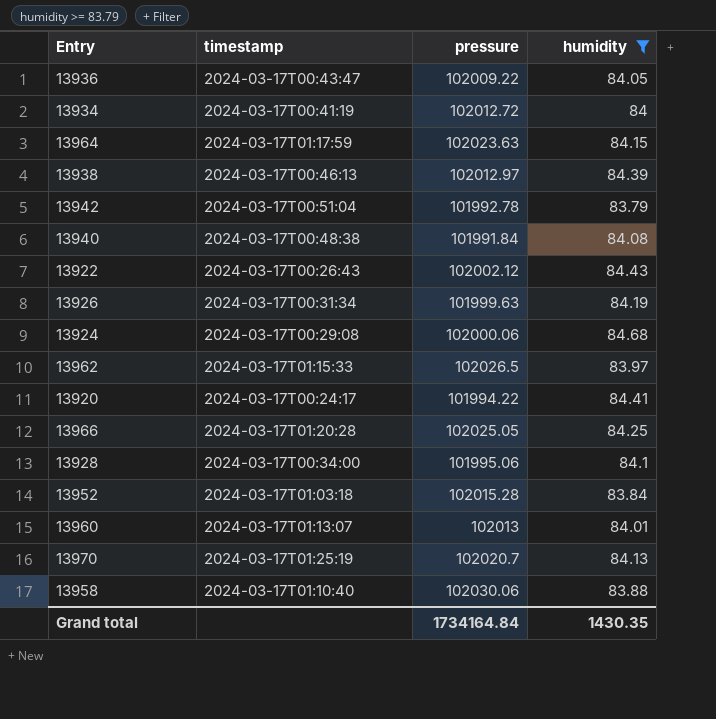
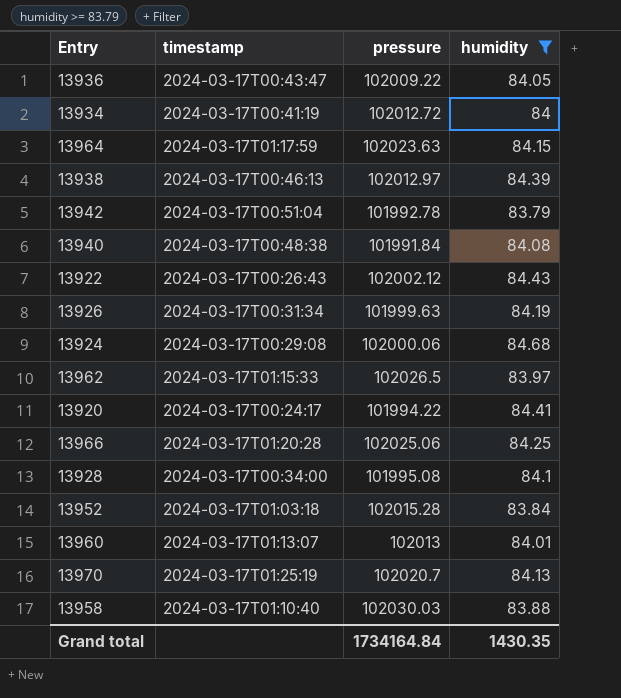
13966 | pressure: 102025.05 -> 102025.06
13928 | pressure: 101995.06 -> 101995.08
13958 | pressure: 102030.06 -> 102030.03

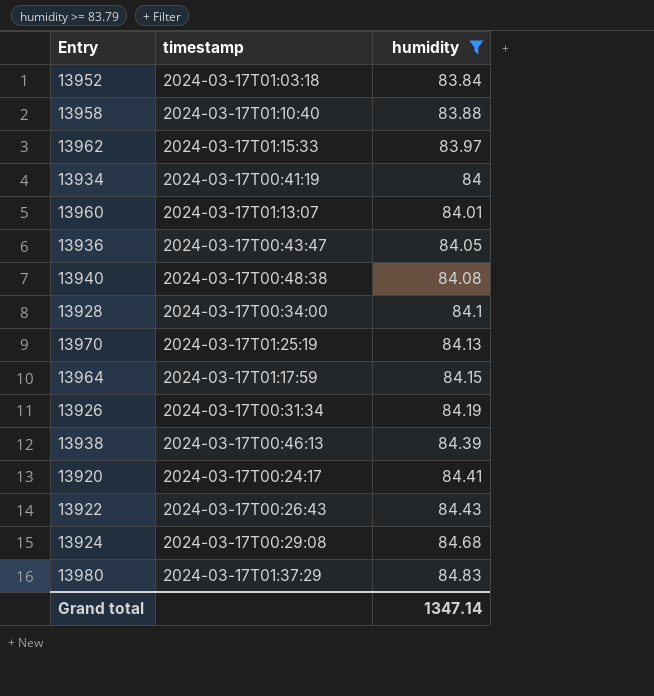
row order: none -> humidity ascending
column pressure | position: 3 -> none
row 13942: 2024-03-17T00:51:04 | 101992.78 | 83.79 -> none
row 13966: 2024-03-17T01:20:28 | 102025.06 | 84.25 -> none
row 13980: none -> 2024-03-17T01:37:29 | 84.83
Grand total | humidity: 1430.35 -> 1347.14

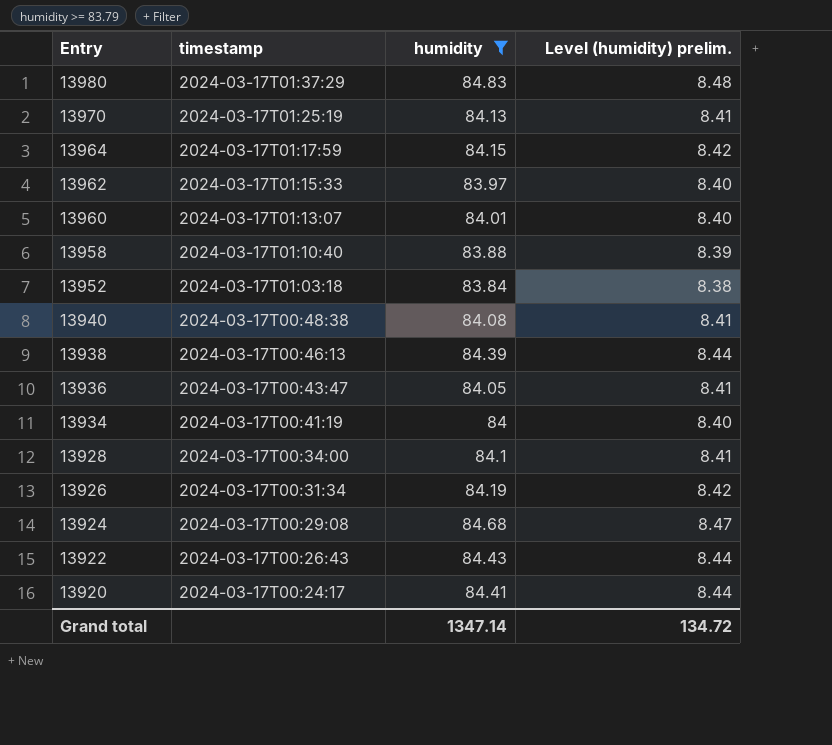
row order: humidity ascending -> Entry descending
column Level (humidity) prelim. | formula: none -> [humidity] * 0.1

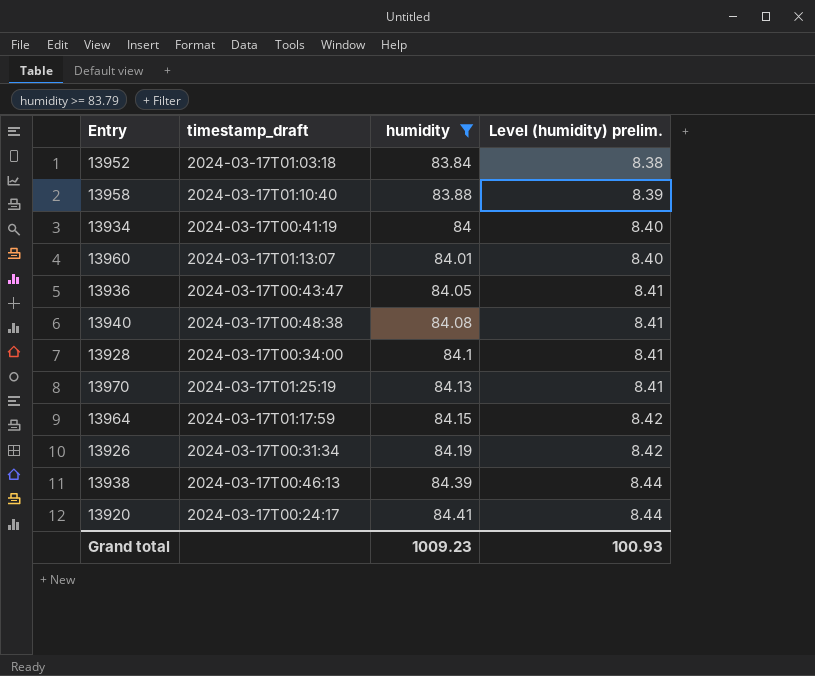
row order: Entry descending -> humidity ascending
column name: timestamp -> timestamp_draft
row 13980: 2024-03-17T01:37:29 | 84.83 | 8.48 -> none
row 13962: 2024-03-17T01:15:33 | 83.97 | 8.40 -> none
row 13924: 2024-03-17T00:29:08 | 84.68 | 8.47 -> none
row 13922: 2024-03-17T00:26:43 | 84.43 | 8.44 -> none
Grand total | humidity: 1347.14 -> 1009.23
Grand total | Level (humidity) prelim.: 134.72 -> 100.93

